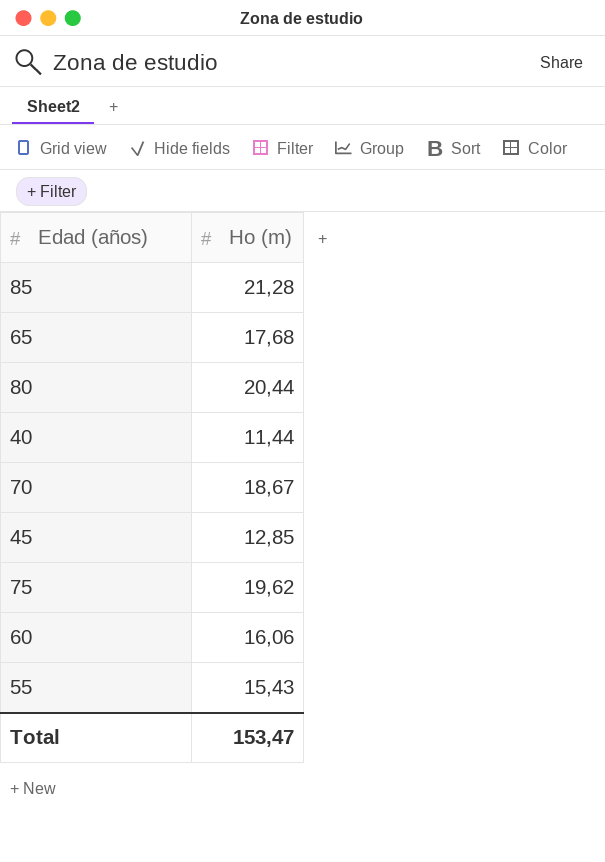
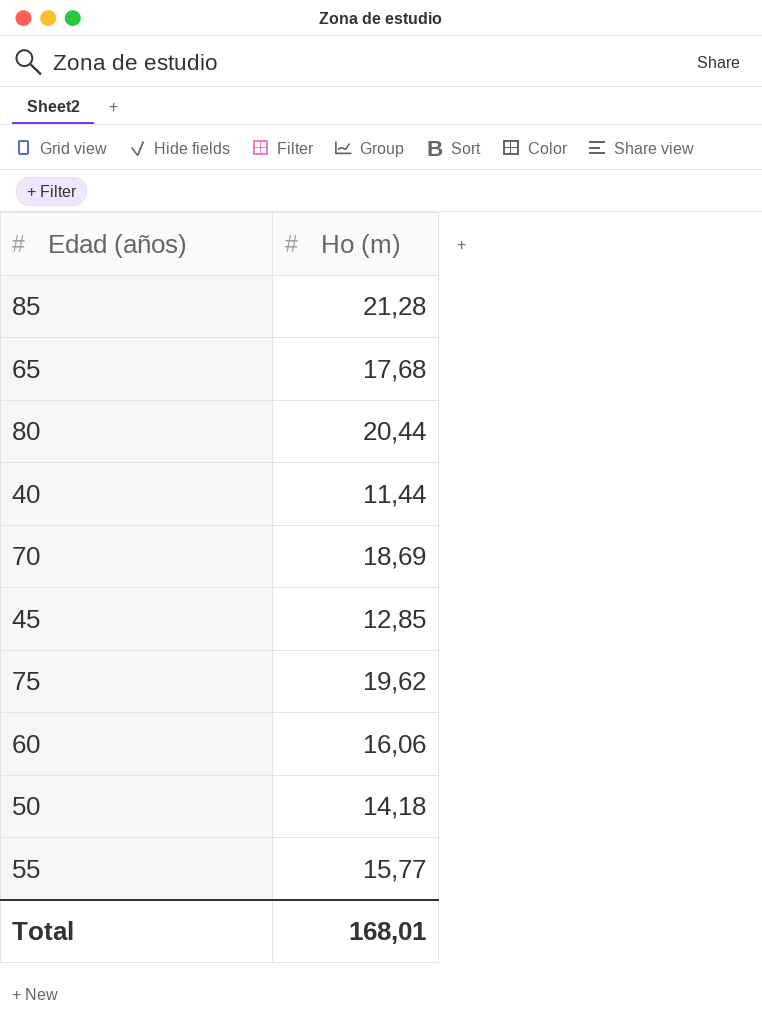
70 | Ho (m): 18,67 -> 18,69
row 50: none -> 14,18
55 | Ho (m): 15,43 -> 15,77
Total | Ho (m): 153,47 -> 168,01

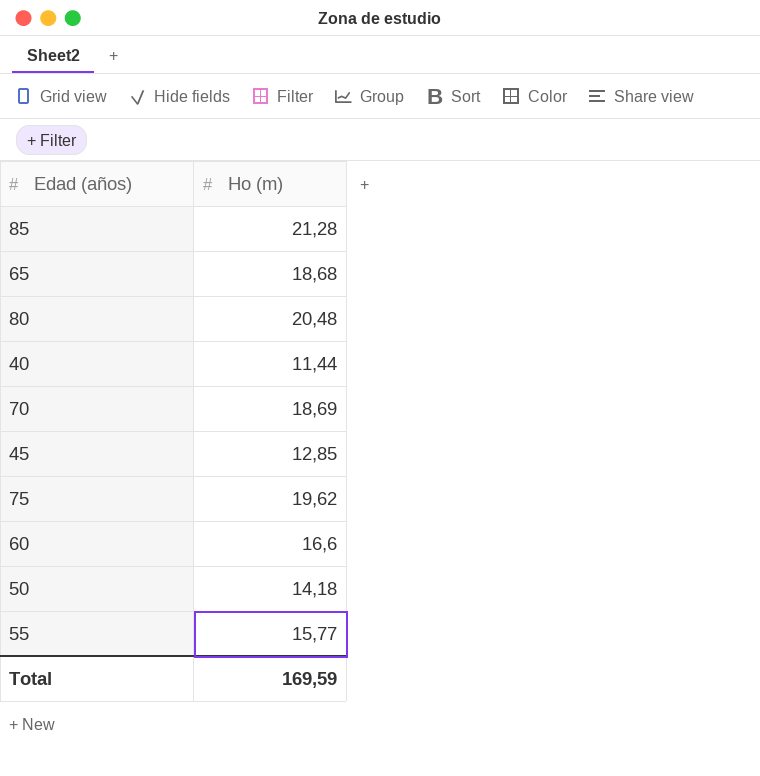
65 | Ho (m): 17,68 -> 18,68
80 | Ho (m): 20,44 -> 20,48
60 | Ho (m): 16,06 -> 16,6
Total | Ho (m): 168,01 -> 169,59

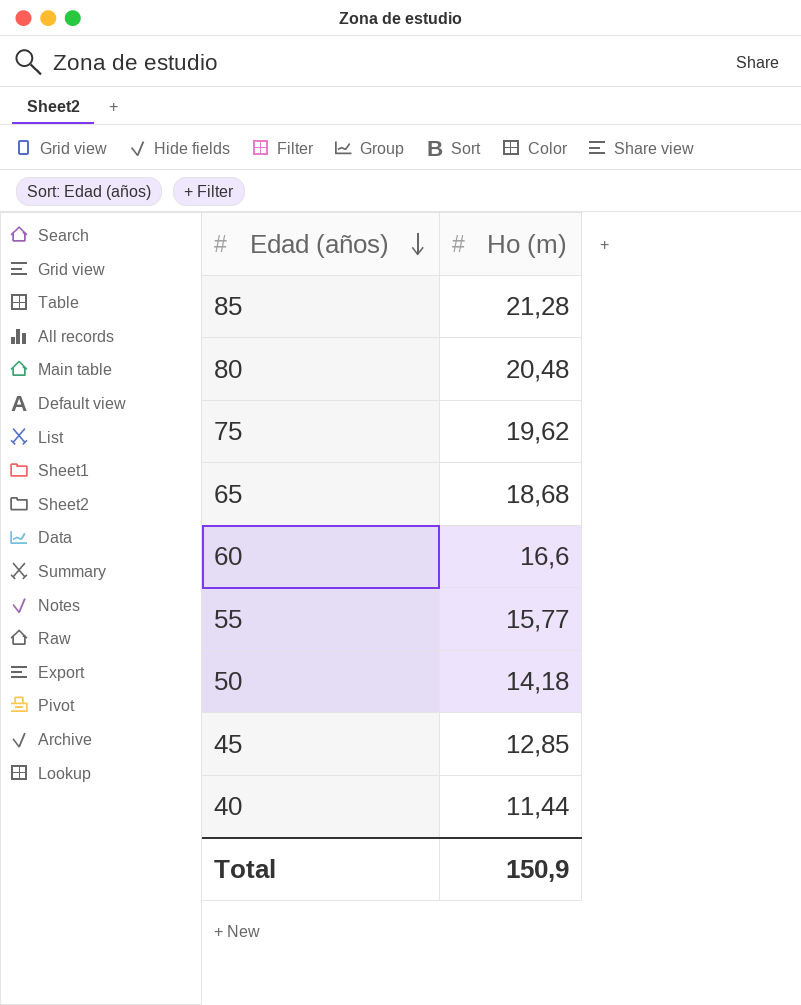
row order: none -> Edad (años) descending
row 70: 18,69 -> none
Total | Ho (m): 169,59 -> 150,9

